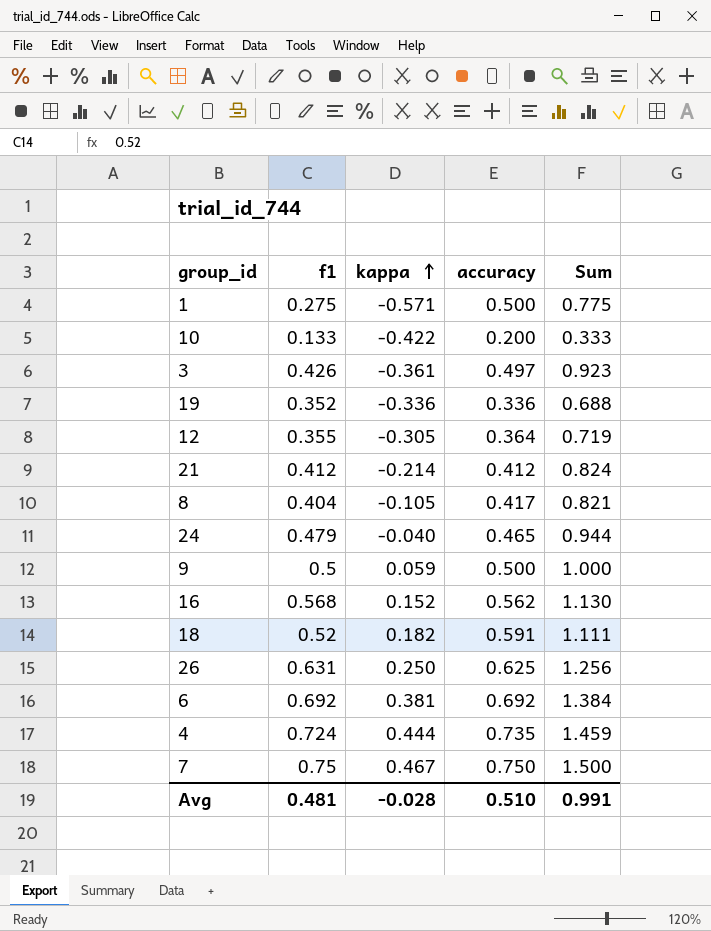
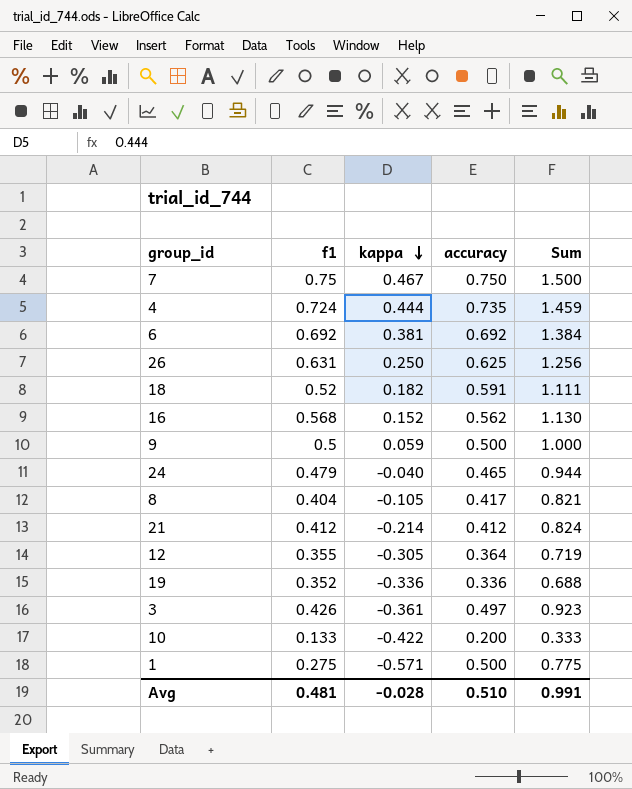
row order: kappa ascending -> kappa descending

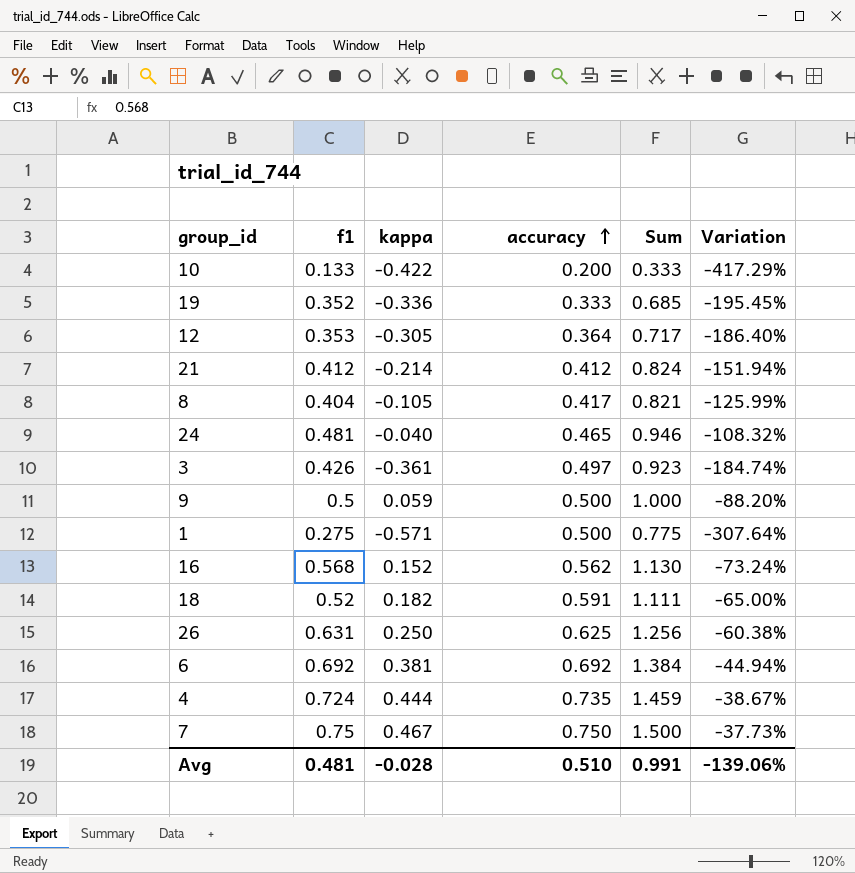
row order: kappa descending -> accuracy ascending
column Variation | formula: none -> ([kappa] - [f1]) / [f1]
19 | accuracy: 0.336 -> 0.333
19 | Sum: 0.688 -> 0.685
12 | f1: 0.355 -> 0.353
12 | Sum: 0.719 -> 0.717
24 | f1: 0.479 -> 0.481
24 | Sum: 0.944 -> 0.946

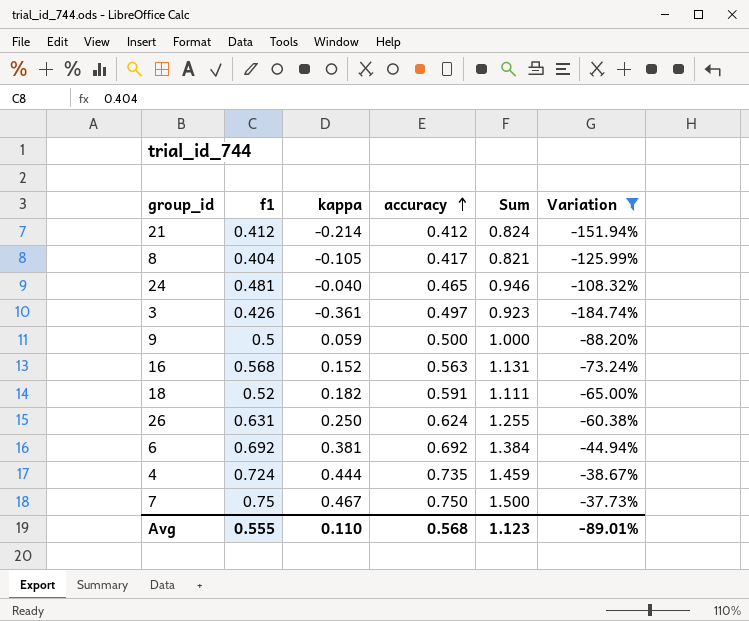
filter: none -> Variation >= -184.74%
16 | accuracy: 0.562 -> 0.563
16 | Sum: 1.130 -> 1.131
26 | accuracy: 0.625 -> 0.624
26 | Sum: 1.256 -> 1.255
Avg | f1: 0.481 -> 0.555
Avg | kappa: -0.028 -> 0.110
Avg | accuracy: 0.510 -> 0.568
Avg | Sum: 0.991 -> 1.123
Avg | Variation: -139.06% -> -89.01%

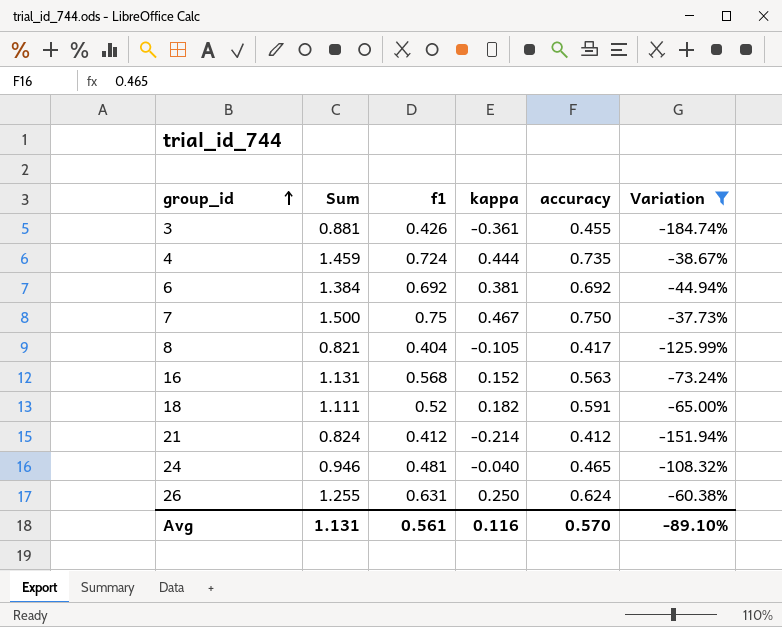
row order: accuracy ascending -> group_id ascending
column Sum | position: 5 -> 2
row 9: 0.5 | 0.059 | 0.500 | 1.000 | -88.20% -> none
3 | Sum: 0.923 -> 0.881
3 | accuracy: 0.497 -> 0.455
Avg | Sum: 1.123 -> 1.131
Avg | f1: 0.555 -> 0.561
Avg | kappa: 0.110 -> 0.116
Avg | accuracy: 0.568 -> 0.570
Avg | Variation: -89.01% -> -89.10%

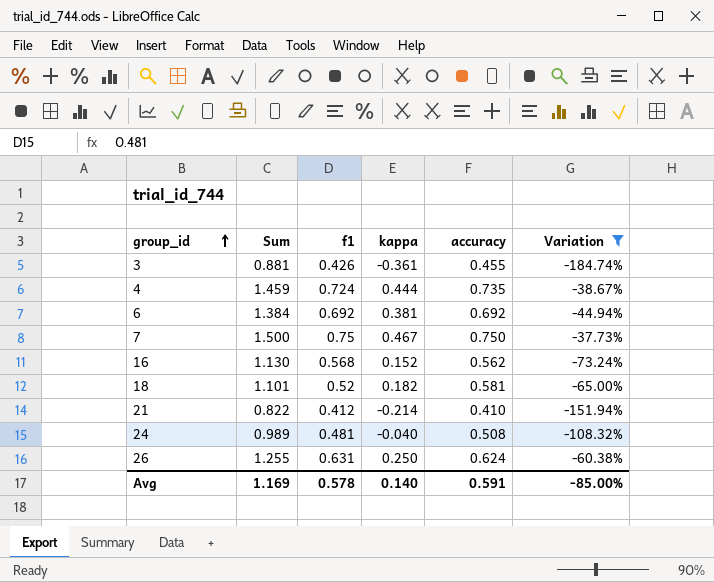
row 8: 0.821 | 0.404 | -0.105 | 0.417 | -125.99% -> none
16 | Sum: 1.131 -> 1.130
16 | accuracy: 0.563 -> 0.562
18 | Sum: 1.111 -> 1.101
18 | accuracy: 0.591 -> 0.581
21 | Sum: 0.824 -> 0.822
21 | accuracy: 0.412 -> 0.410
24 | Sum: 0.946 -> 0.989
24 | accuracy: 0.465 -> 0.508
Avg | Sum: 1.131 -> 1.169
Avg | f1: 0.561 -> 0.578
Avg | kappa: 0.116 -> 0.140
Avg | accuracy: 0.570 -> 0.591
Avg | Variation: -89.10% -> -85.00%

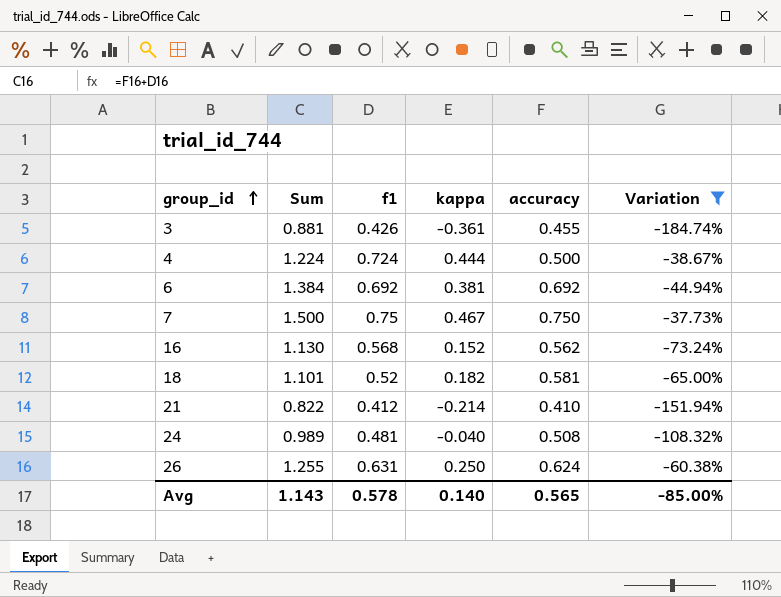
4 | Sum: 1.459 -> 1.224
4 | accuracy: 0.735 -> 0.500
Avg | Sum: 1.169 -> 1.143
Avg | accuracy: 0.591 -> 0.565

